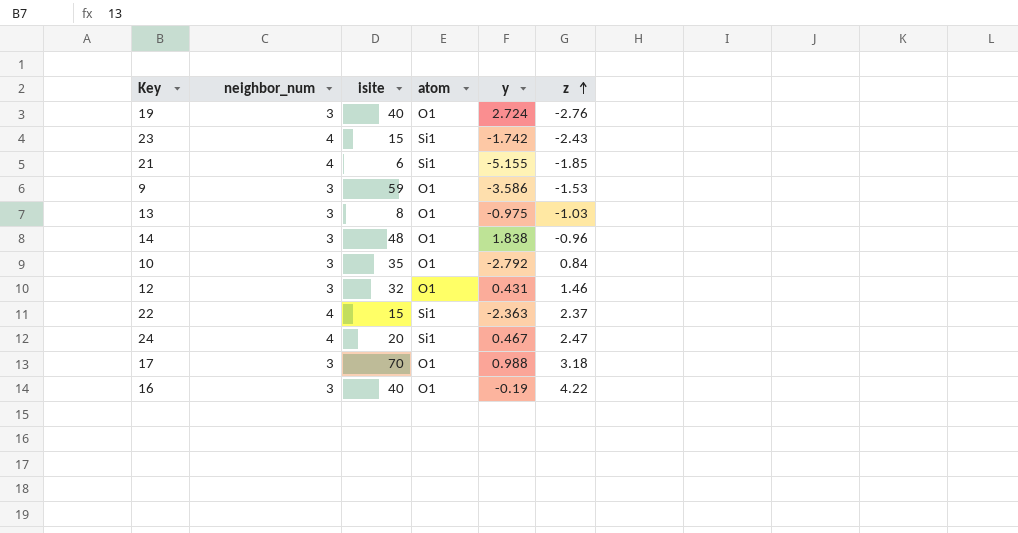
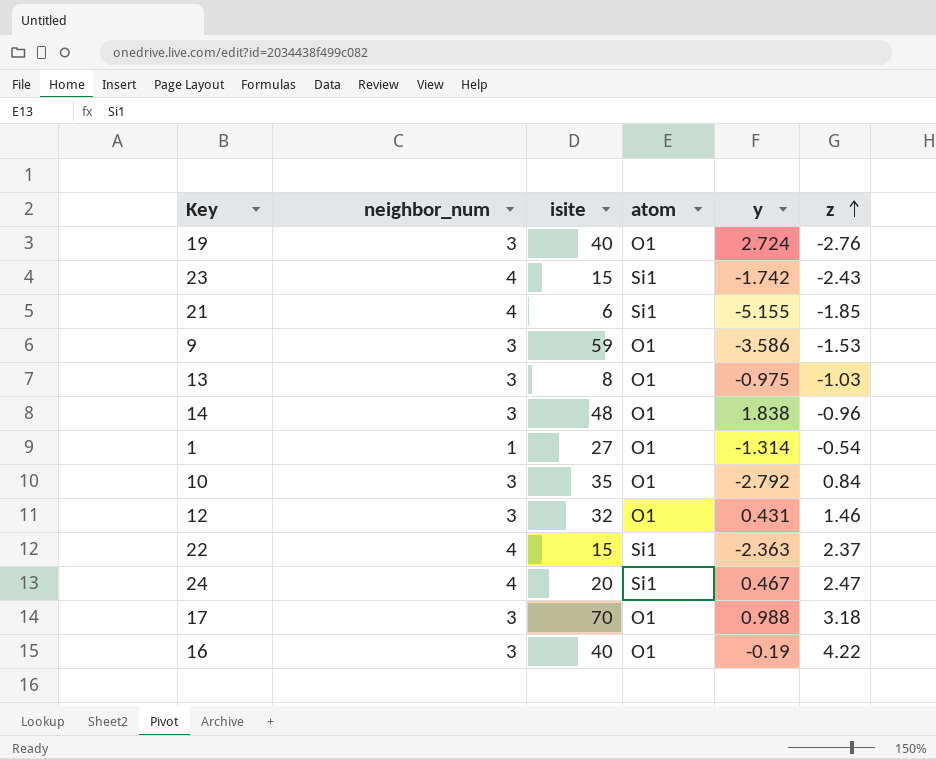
row 1: none -> 1 | 27 | O1 | -1.314 | -0.54

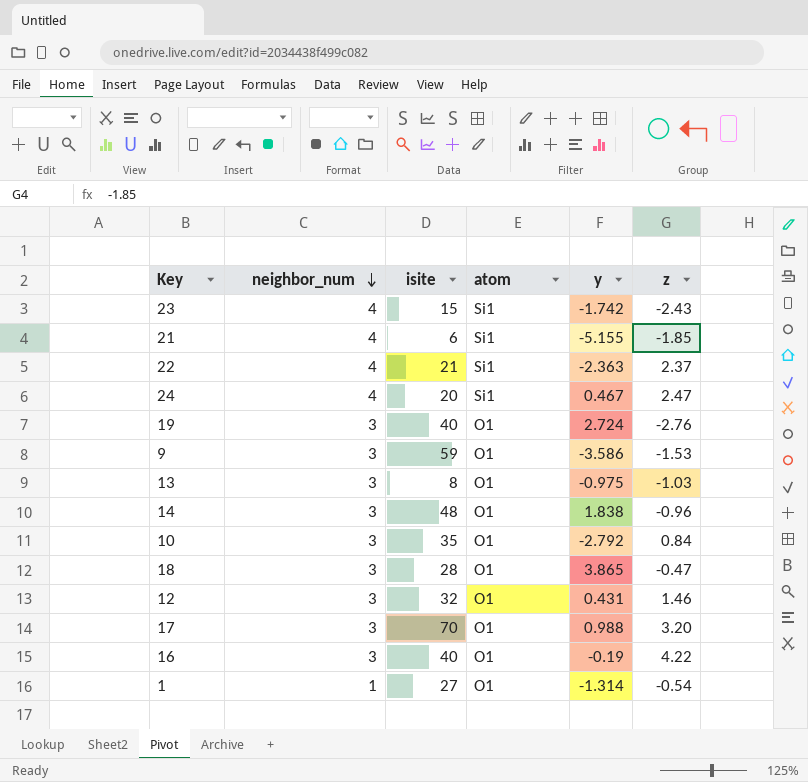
row order: z ascending -> neighbor_num descending
22 | isite: 15 -> 21
row 18: none -> 3 | 28 | O1 | 3.865 | -0.47
17 | z: 3.18 -> 3.20

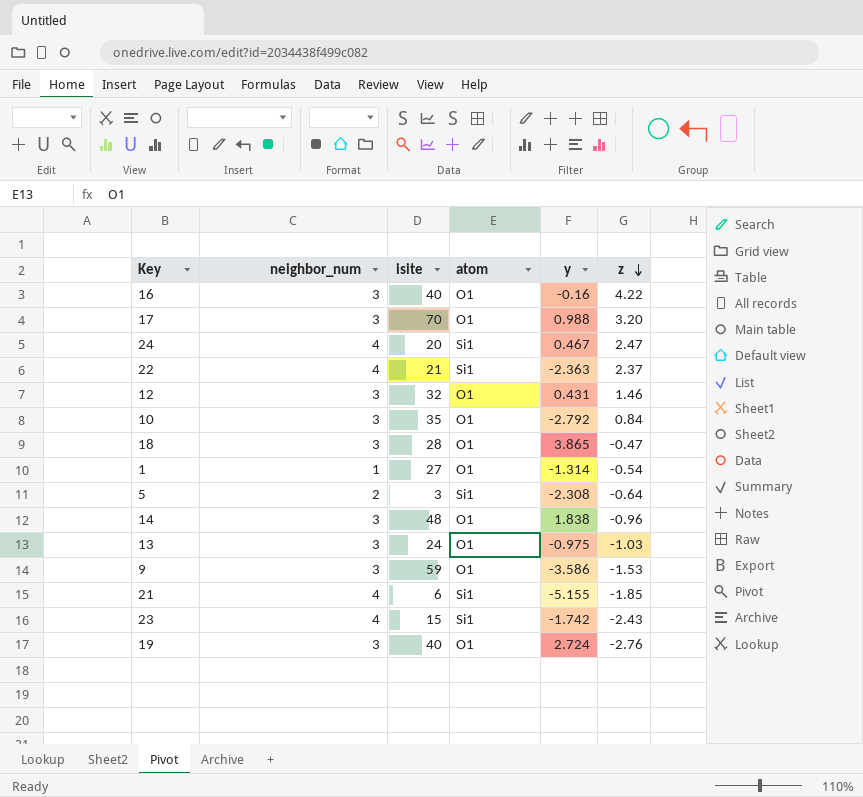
row order: neighbor_num descending -> z descending
16 | y: -0.19 -> -0.16
row 5: none -> 2 | 3 | Si1 | -2.308 | -0.64
13 | isite: 8 -> 24

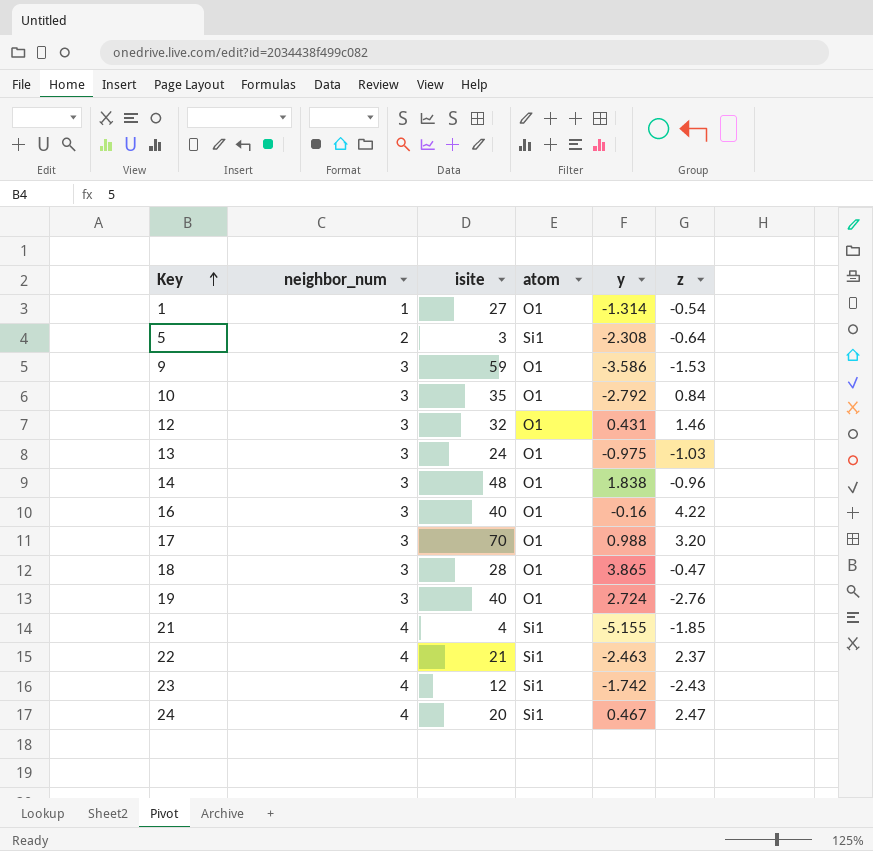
row order: z descending -> Key ascending
21 | isite: 6 -> 4
22 | y: -2.363 -> -2.463
23 | isite: 15 -> 12

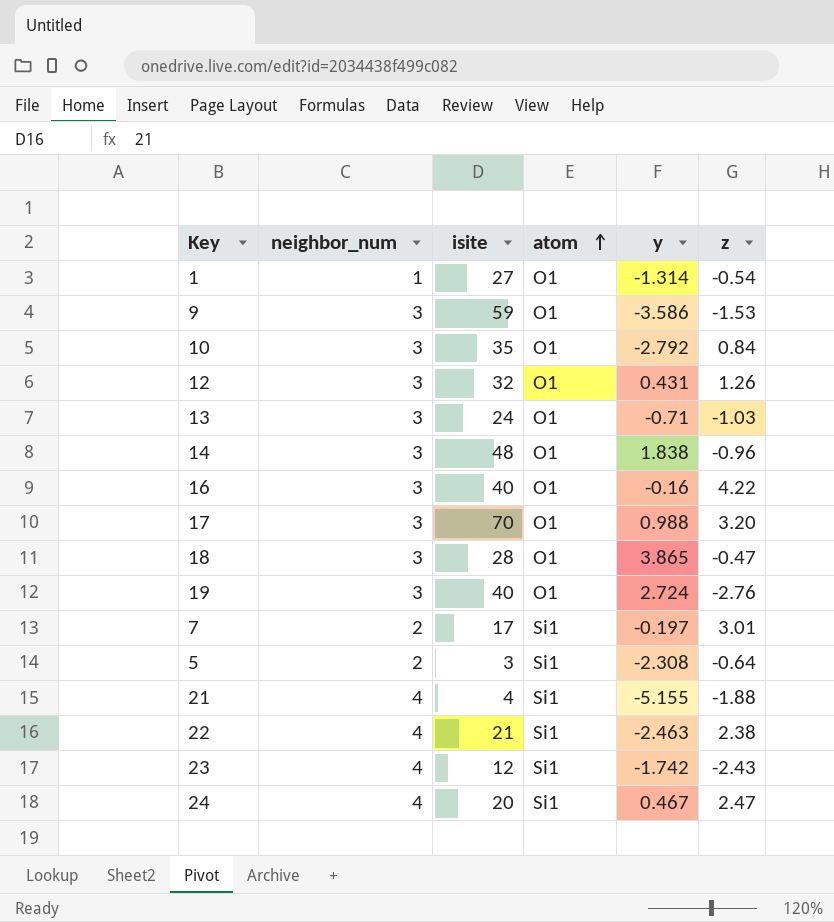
row order: Key ascending -> atom ascending
12 | z: 1.46 -> 1.26
13 | y: -0.975 -> -0.71
row 7: none -> 2 | 17 | Si1 | -0.197 | 3.01
21 | z: -1.85 -> -1.88
22 | z: 2.37 -> 2.38

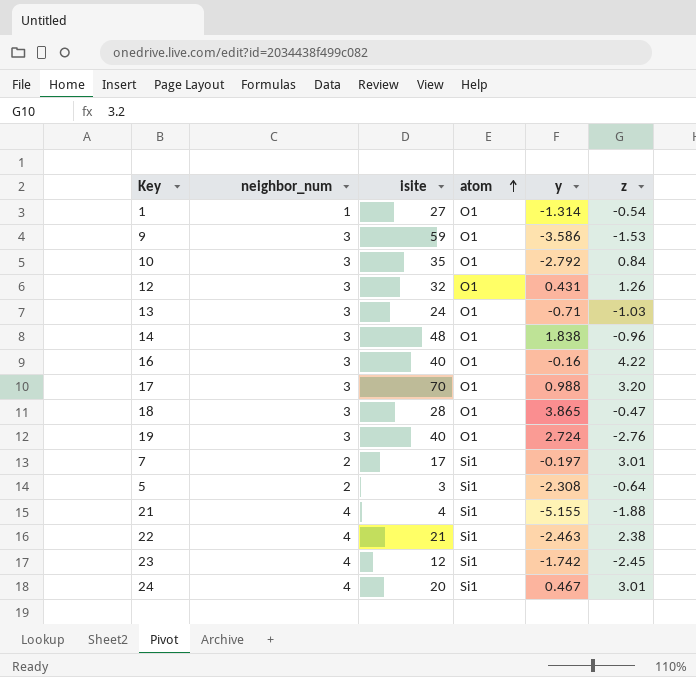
23 | z: -2.43 -> -2.45
24 | z: 2.47 -> 3.01

